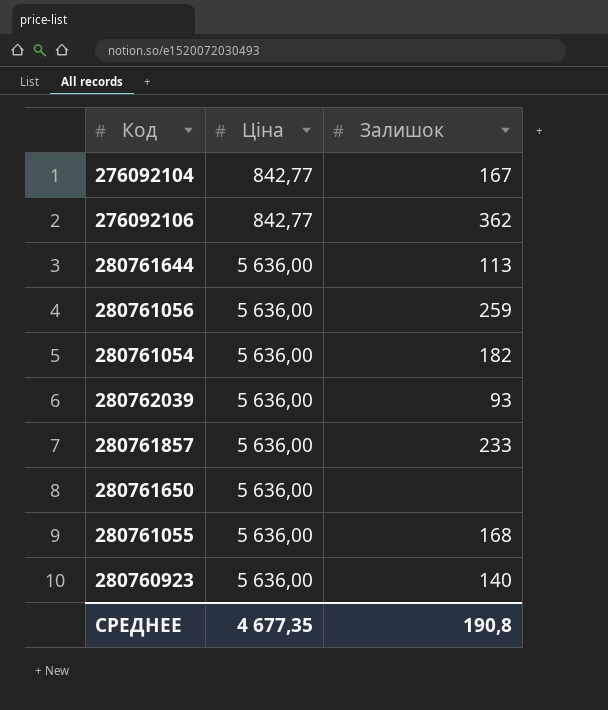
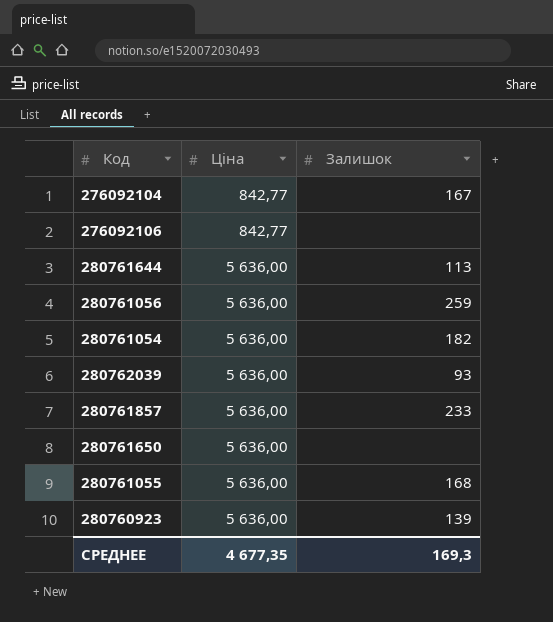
276092106 | Залишок: 362 -> none
280760923 | Залишок: 140 -> 139
СРЕДНЕЕ | Залишок: 190,8 -> 169,3

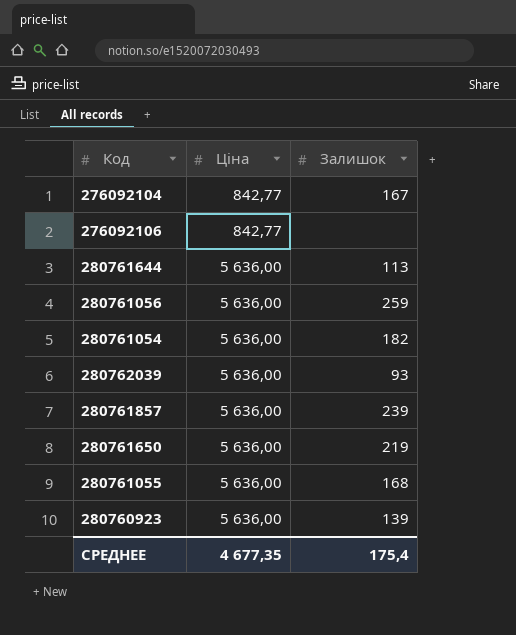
280761857 | Залишок: 233 -> 239
280761650 | Залишок: none -> 219
СРЕДНЕЕ | Залишок: 169,3 -> 175,4

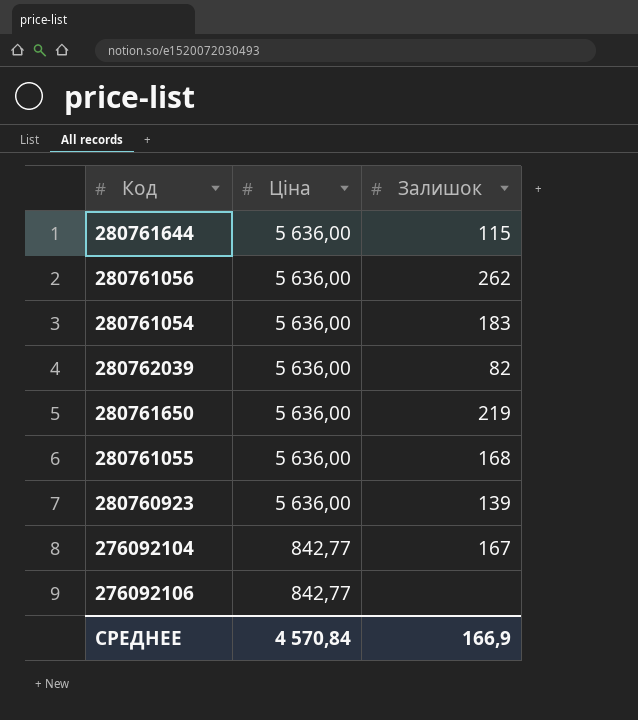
row order: Ціна ascending -> Ціна descending
row 280761857: 5 636,00 | 239 -> none
280761644 | Залишок: 113 -> 115
280761056 | Залишок: 259 -> 262
280761054 | Залишок: 182 -> 183
280762039 | Залишок: 93 -> 82
СРЕДНЕЕ | Ціна: 4 677,35 -> 4 570,84
СРЕДНЕЕ | Залишок: 175,4 -> 166,9

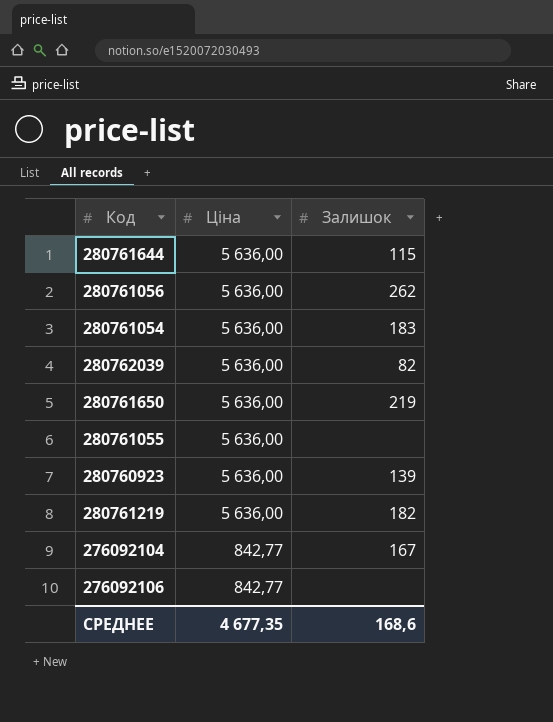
280761055 | Залишок: 168 -> none
row 280761219: none -> 5 636,00 | 182
СРЕДНЕЕ | Ціна: 4 570,84 -> 4 677,35
СРЕДНЕЕ | Залишок: 166,9 -> 168,6

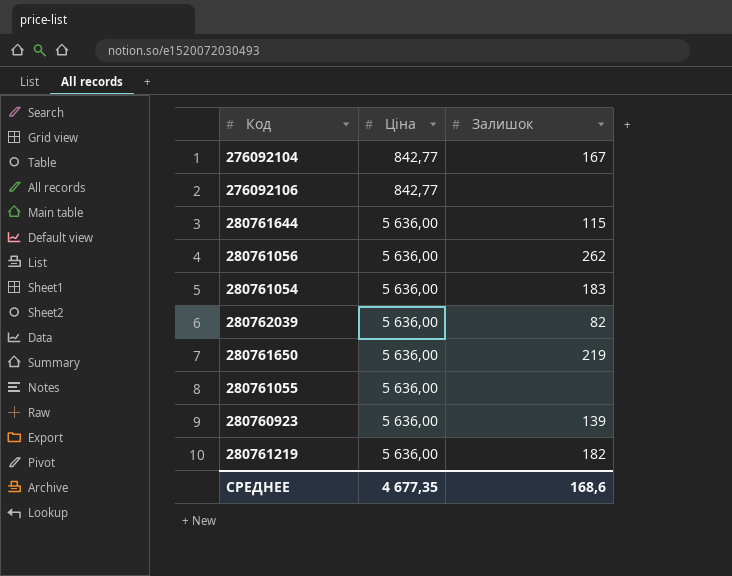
row order: Ціна descending -> Ціна ascending

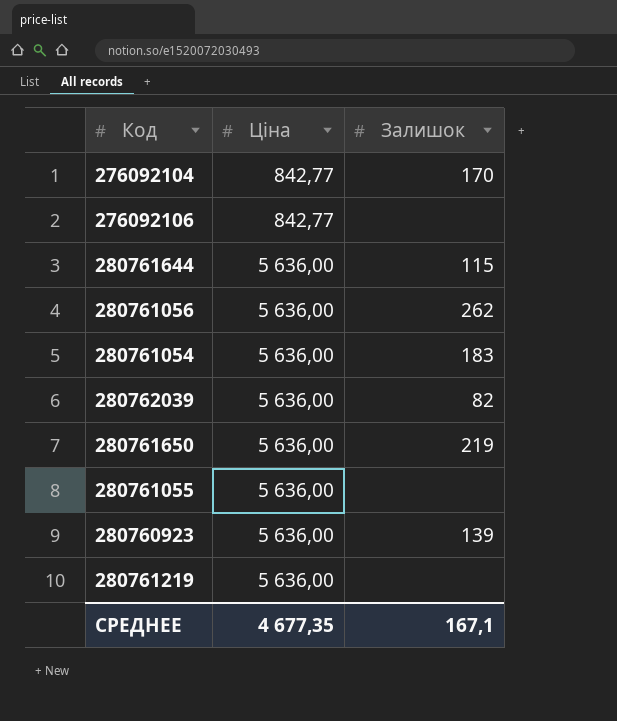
276092104 | Залишок: 167 -> 170
280761219 | Залишок: 182 -> none
СРЕДНЕЕ | Залишок: 168,6 -> 167,1

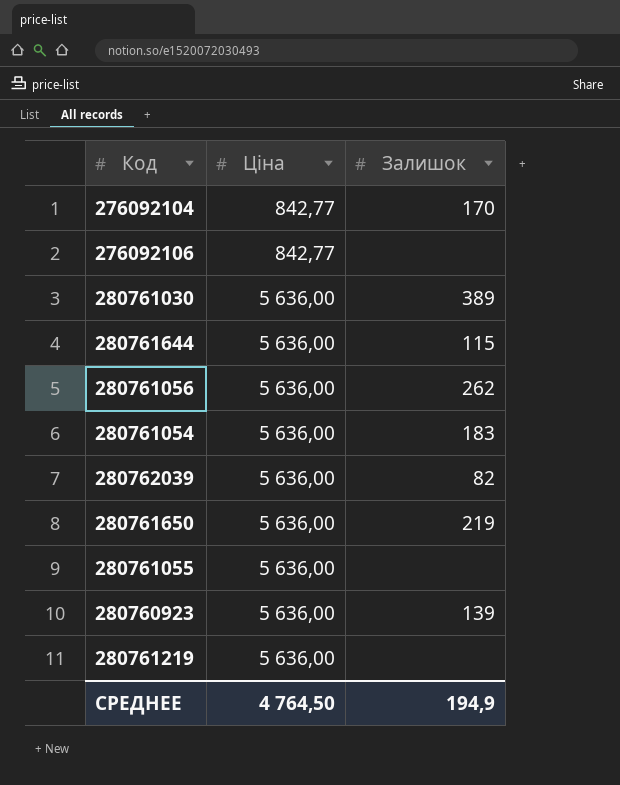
row 280761030: none -> 5 636,00 | 389
СРЕДНЕЕ | Ціна: 4 677,35 -> 4 764,50
СРЕДНЕЕ | Залишок: 167,1 -> 194,9

